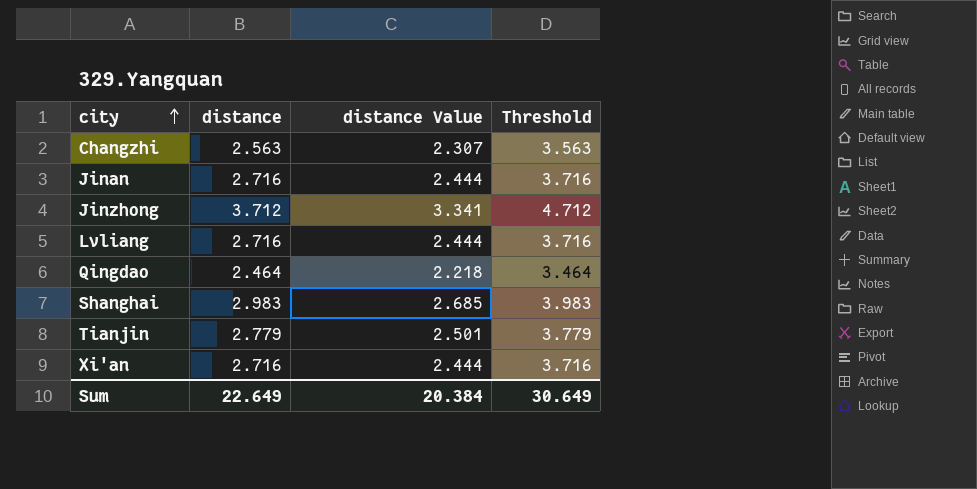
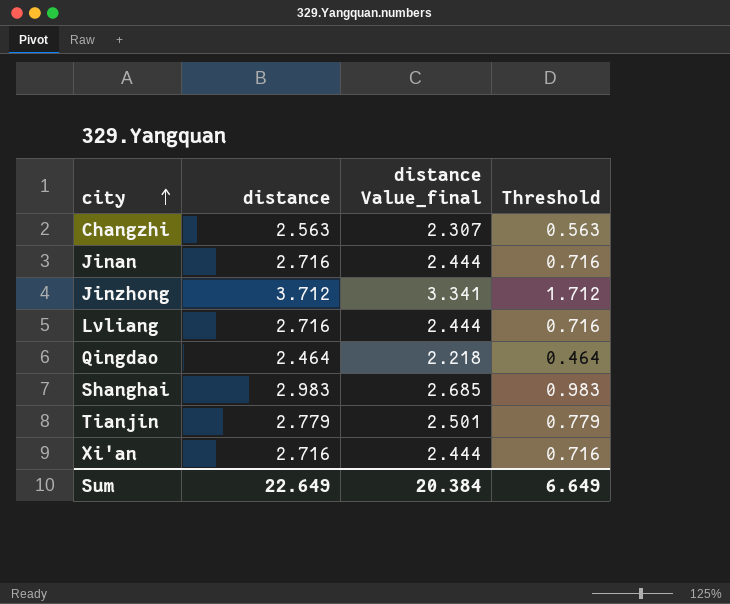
column name: distance Value -> distance Value_final
column Threshold | formula: [distance] + 1 -> [distance] - 2
Sum | Threshold: 30.649 -> 6.649

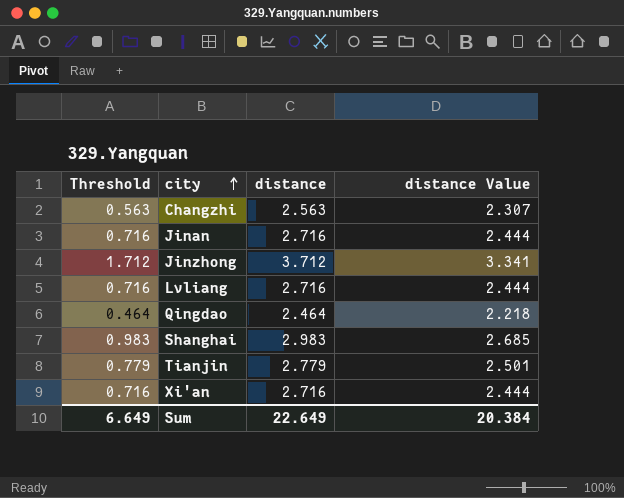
column Threshold | position: 4 -> 1
column name: distance Value_final -> distance Value

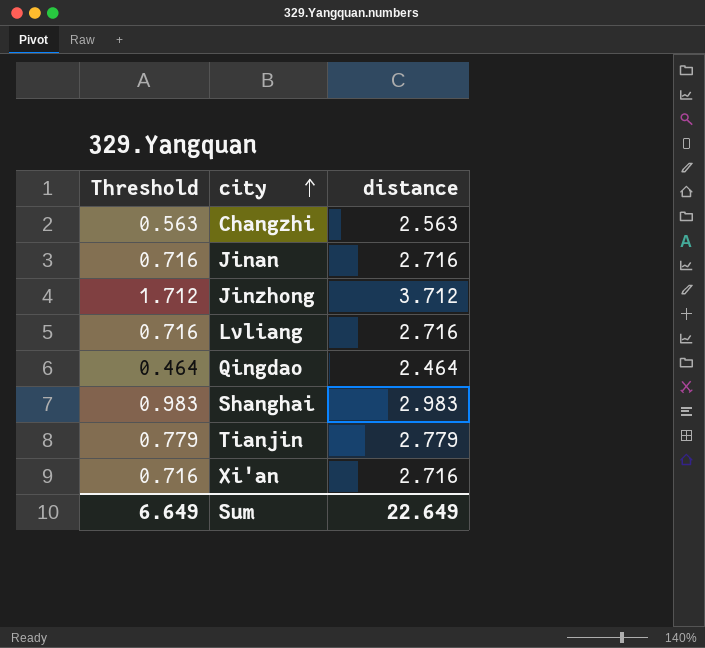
column distance Value | formula: [distance] * 0.9 -> none

